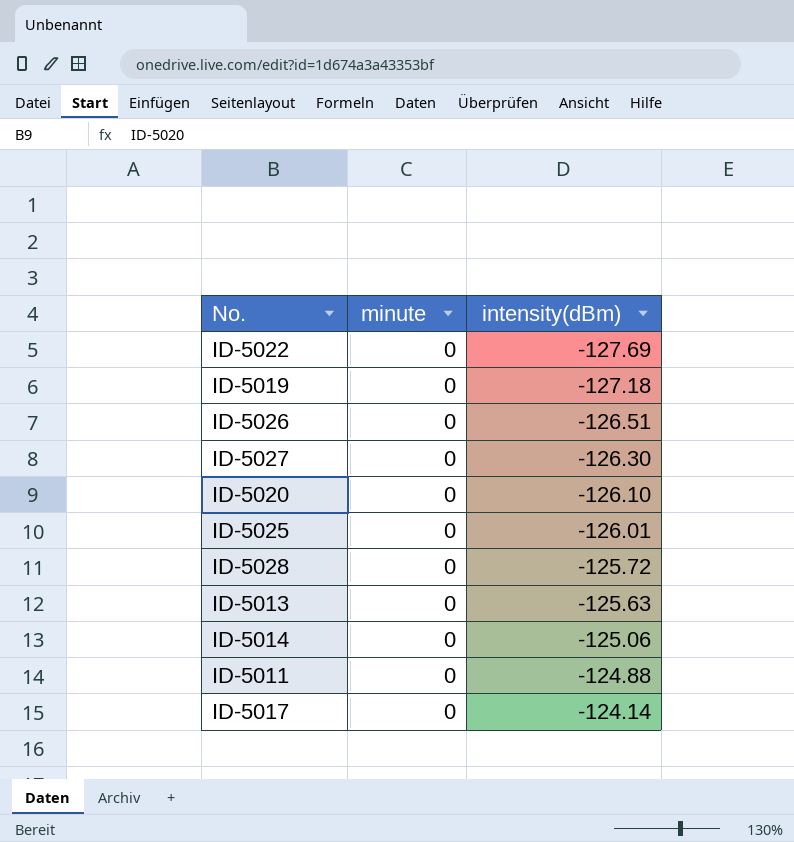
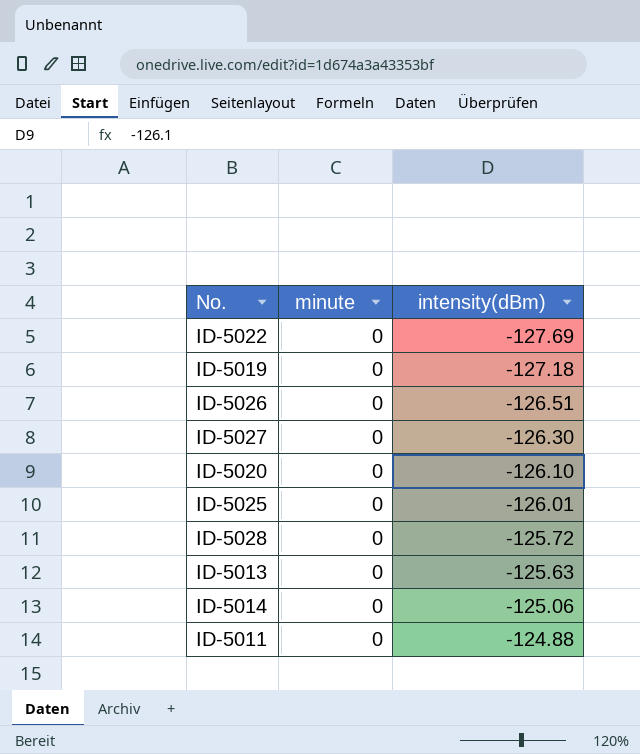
row ID-5017: 0 | -124.14 -> none

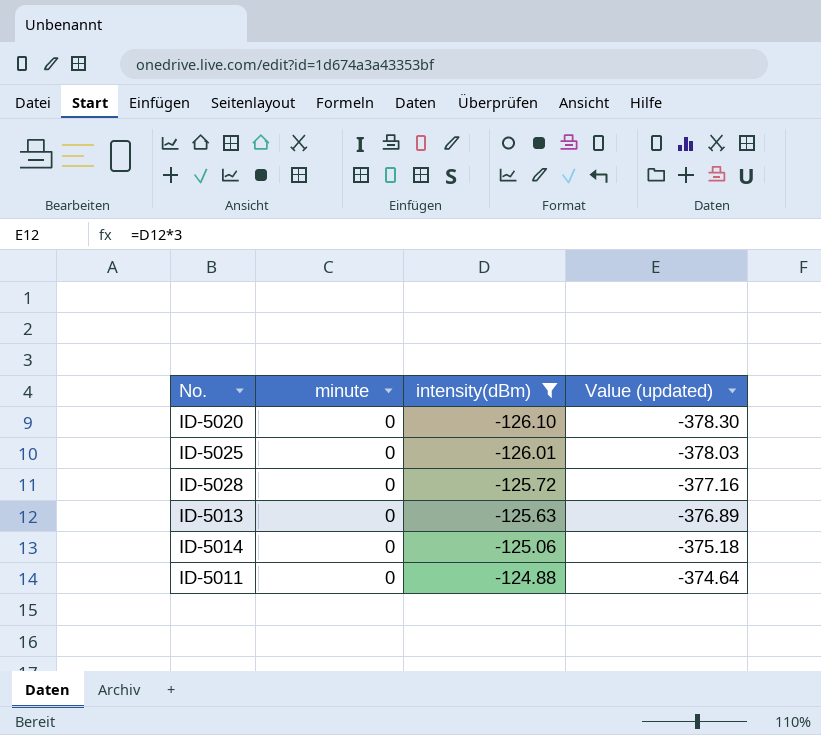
filter: none -> intensity(dBm) >= -126.10
column Value (updated) | formula: none -> [intensity(dBm)] * 3

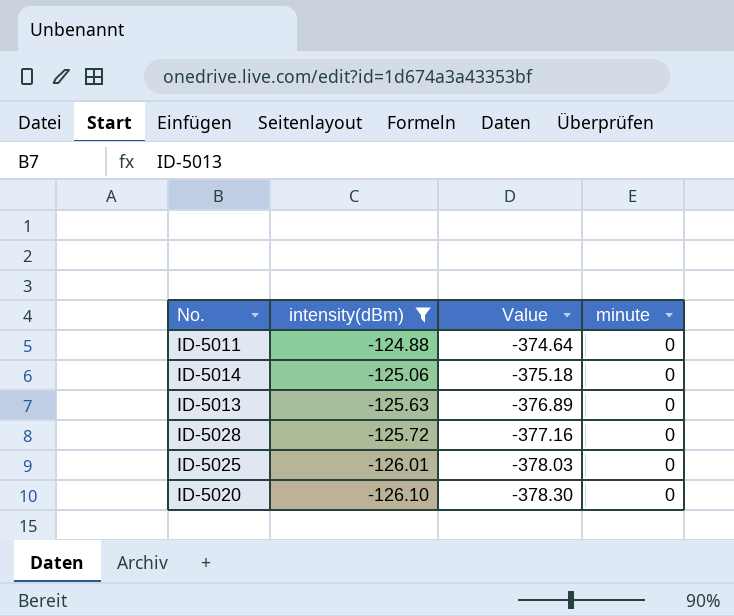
row order: intensity(dBm) ascending -> intensity(dBm) descending
column name: Value (updated) -> Value
column minute | position: 2 -> 4

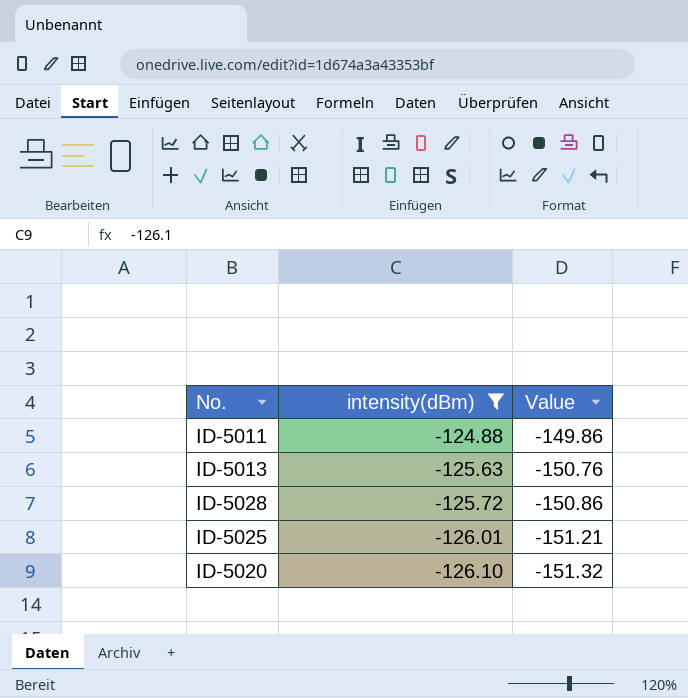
column minute | position: 4 -> none
column Value | formula: [intensity(dBm)] * 3 -> [intensity(dBm)] * 1.2
row ID-5014: -125.06 | -375.18 | 0 -> none

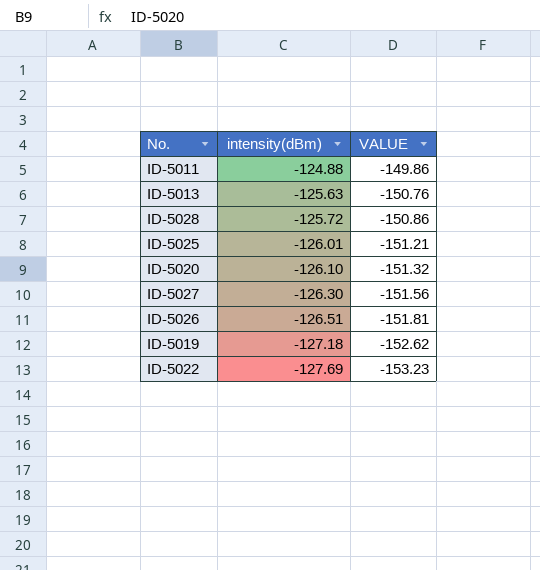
filter: intensity(dBm) >= -126.10 -> none
column name: Value -> VALUE

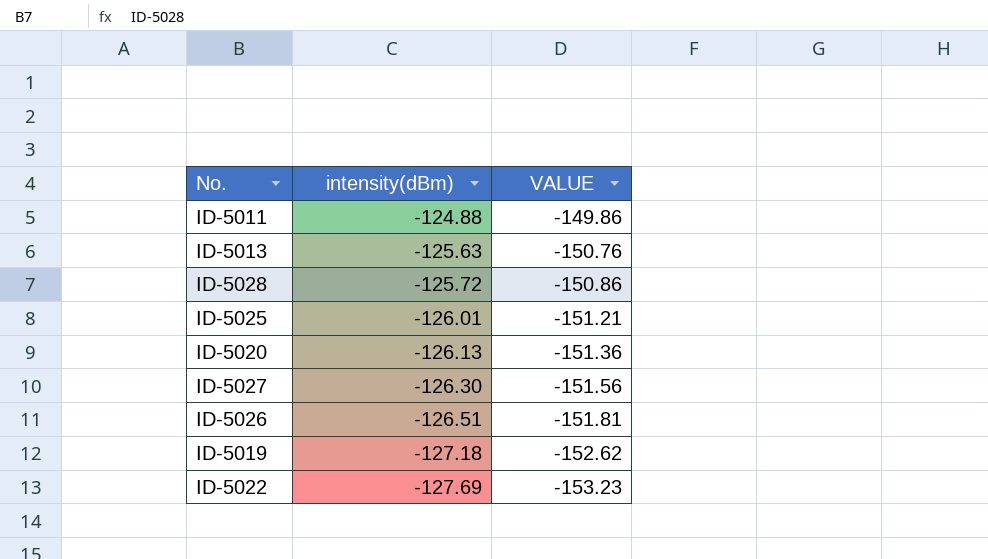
ID-5020 | intensity(dBm): -126.10 -> -126.13
ID-5020 | VALUE: -151.32 -> -151.36

